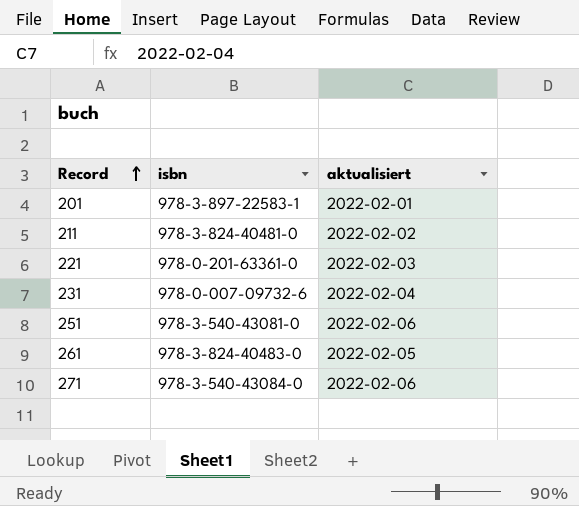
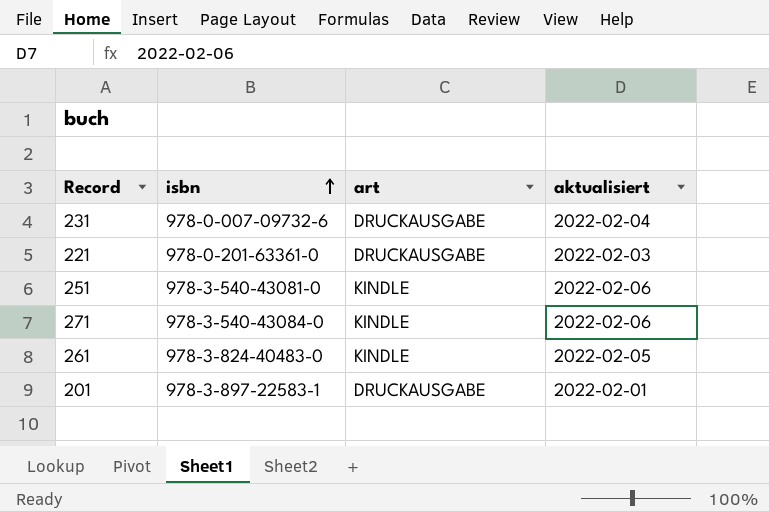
row order: Record ascending -> isbn ascending
column art | position: none -> 3
row 211: 978-3-824-40481-0 | 2022-02-02 -> none

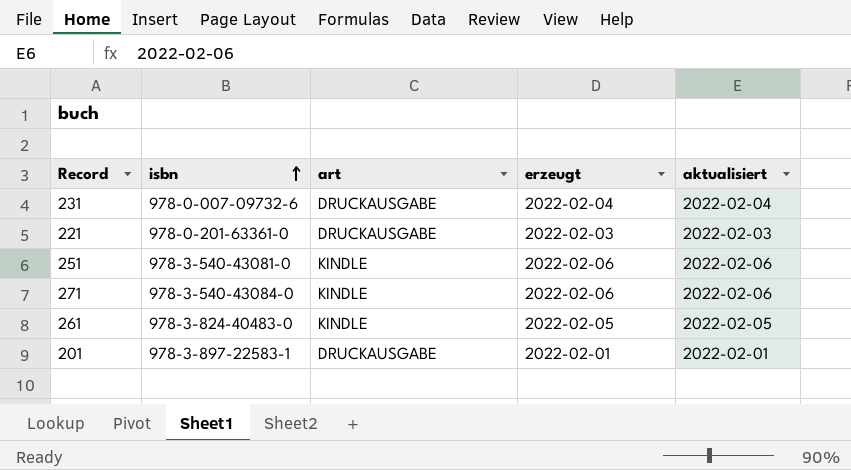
column erzeugt | position: none -> 4

